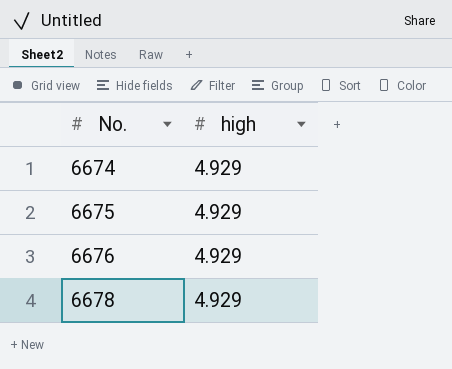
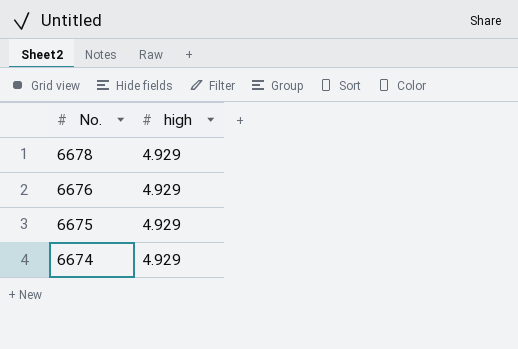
row order: No. ascending -> No. descending

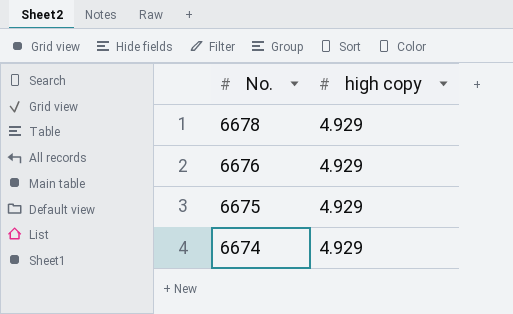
column name: high -> high copy

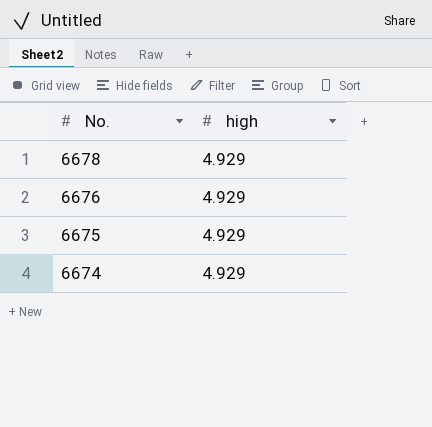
column name: high copy -> high

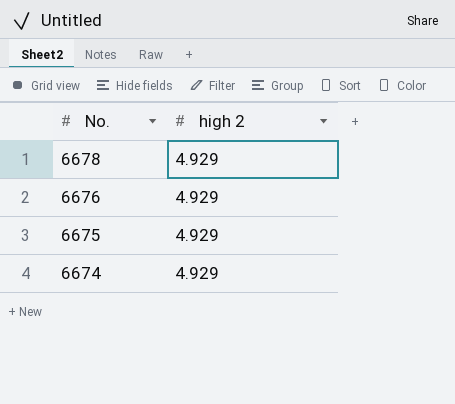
column name: high -> high 2

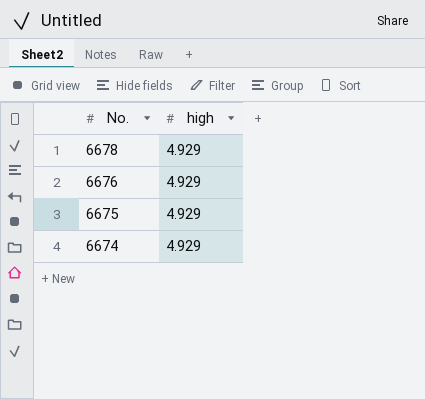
column name: high 2 -> high

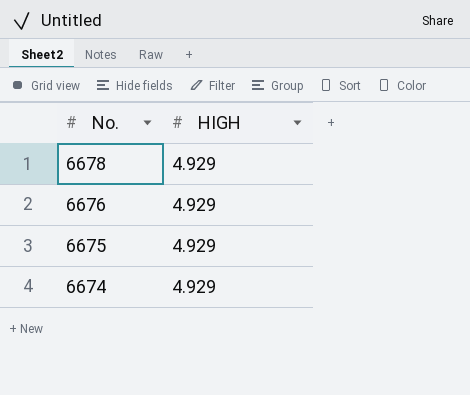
column name: high -> HIGH

